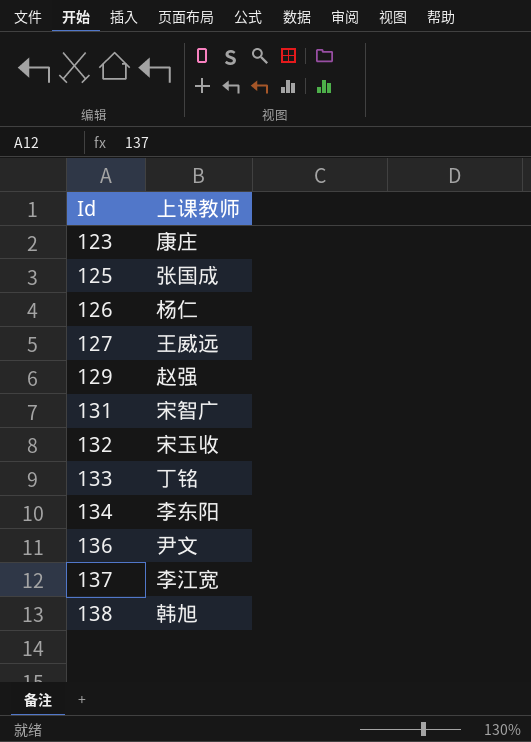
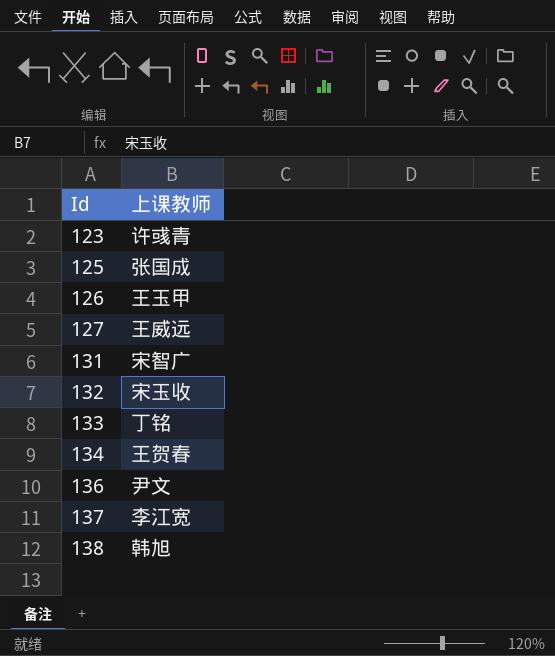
row 129: 赵强 -> none
123 | 上课教师: 康庄 -> 许彧青
126 | 上课教师: 杨仁 -> 王玉甲
134 | 上课教师: 李东阳 -> 王贺春

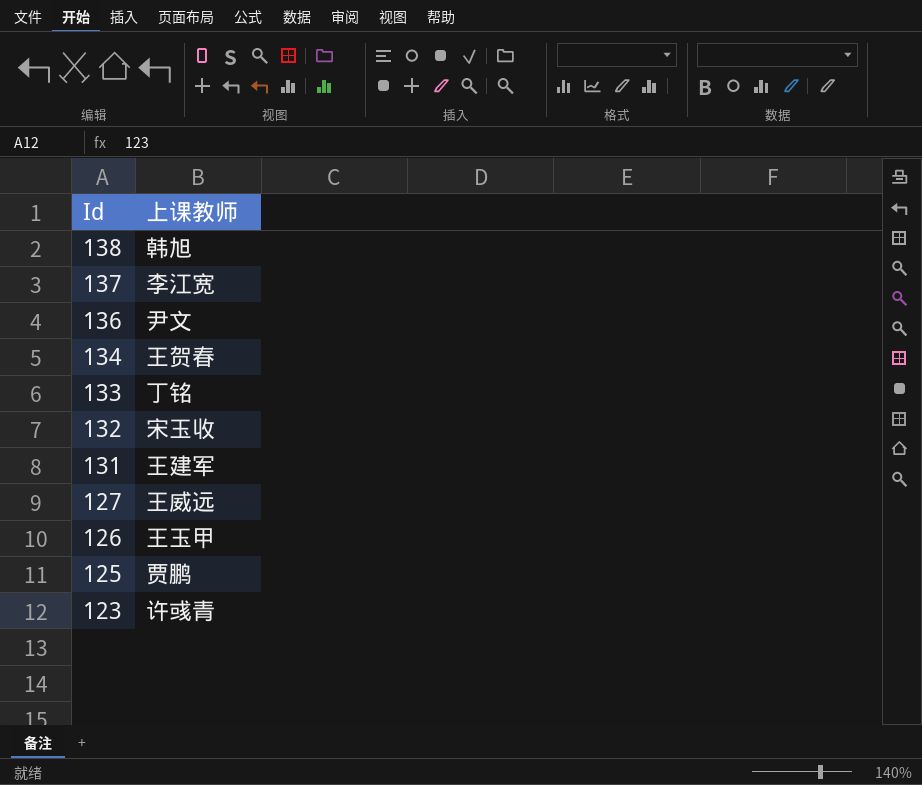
row order: Id ascending -> Id descending
131 | 上课教师: 宋智广 -> 王建军
125 | 上课教师: 张国成 -> 贾鹏

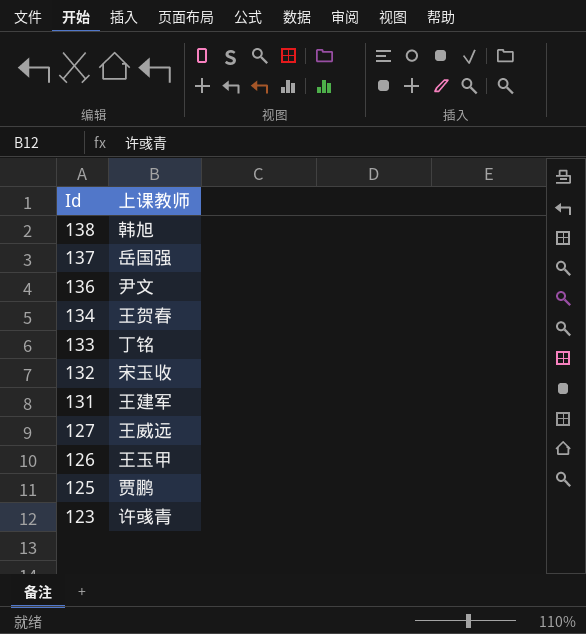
137 | 上课教师: 李江宽 -> 岳国强

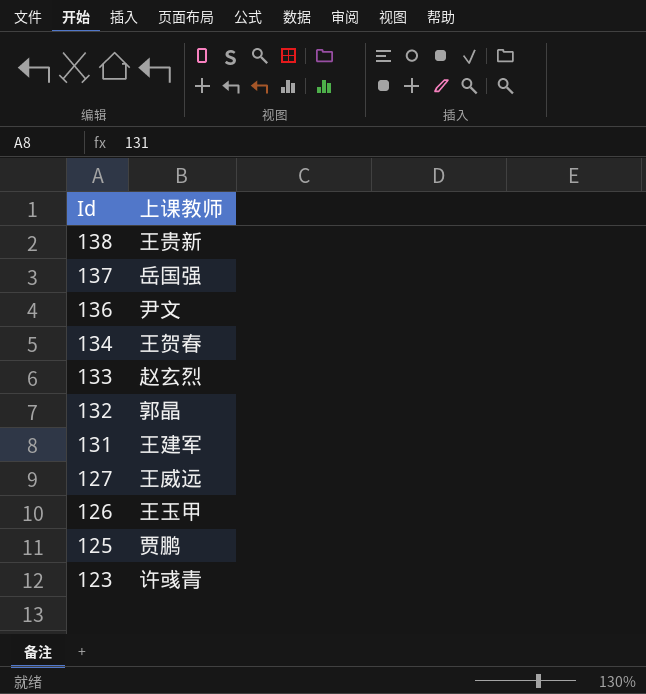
138 | 上课教师: 韩旭 -> 王贵新
133 | 上课教师: 丁铭 -> 赵玄烈
132 | 上课教师: 宋玉收 -> 郭晶

